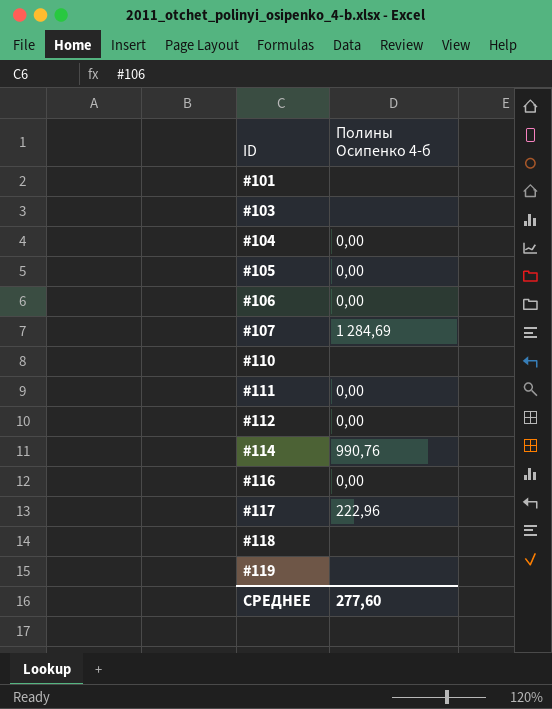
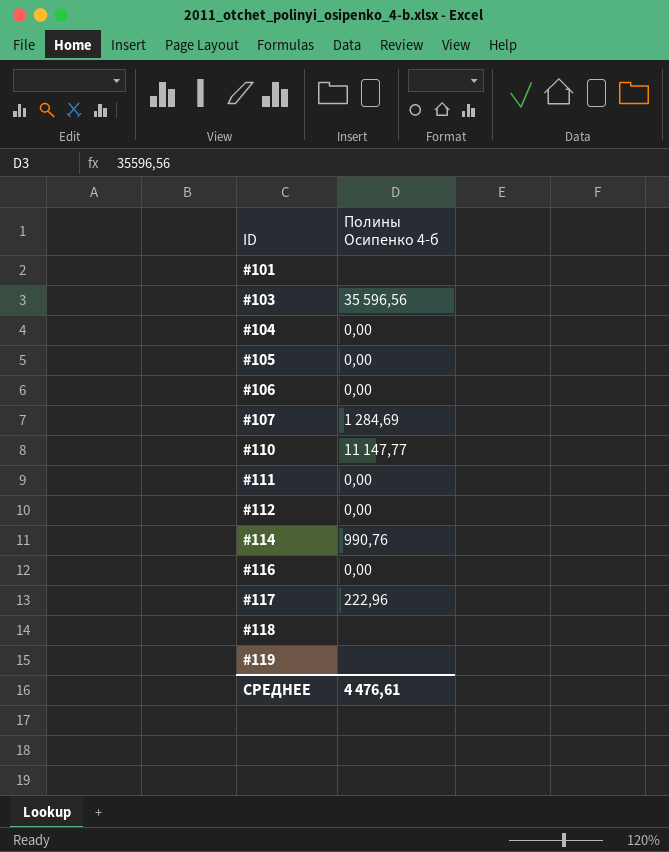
#103 | Полины Осипенко 4-б: none -> 35 596,56
#110 | Полины Осипенко 4-б: none -> 11 147,77
СРЕДНЕЕ | Полины Осипенко 4-б: 277,60 -> 4 476,61

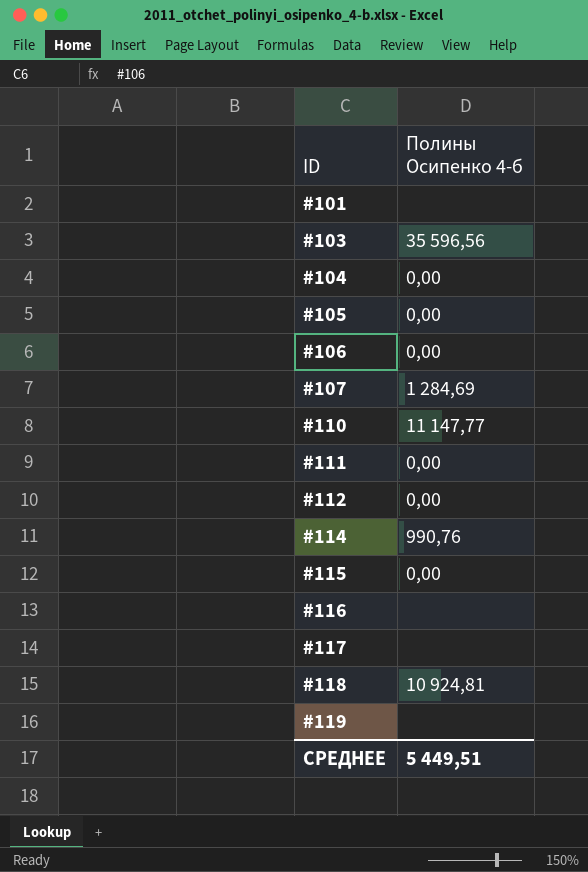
row #115: none -> 0,00
#116 | Полины Осипенко 4-б: 0,00 -> none
#117 | Полины Осипенко 4-б: 222,96 -> none
#118 | Полины Осипенко 4-б: none -> 10 924,81
СРЕДНЕЕ | Полины Осипенко 4-б: 4 476,61 -> 5 449,51

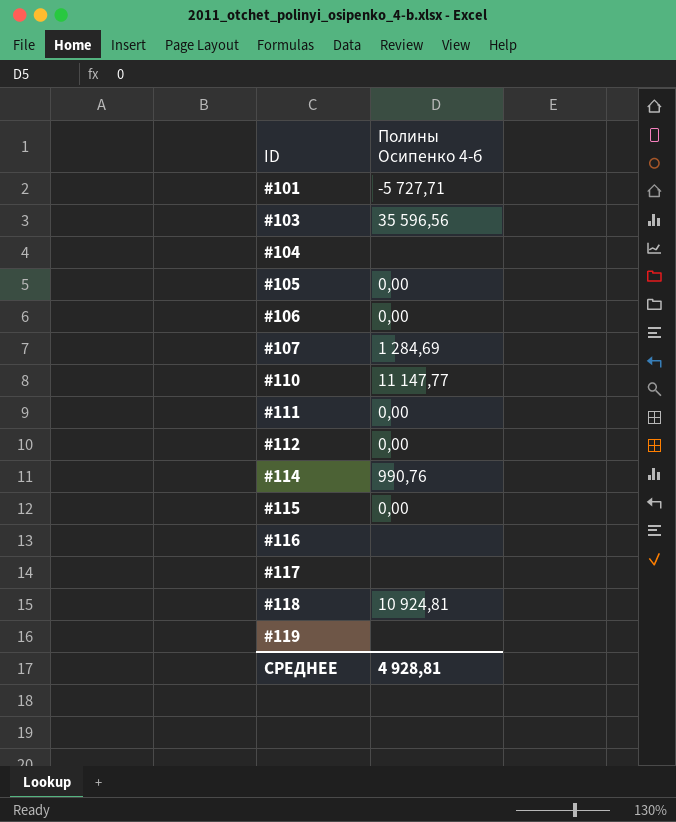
#101 | Полины Осипенко 4-б: none -> -5 727,71
#104 | Полины Осипенко 4-б: 0,00 -> none
СРЕДНЕЕ | Полины Осипенко 4-б: 5 449,51 -> 4 928,81

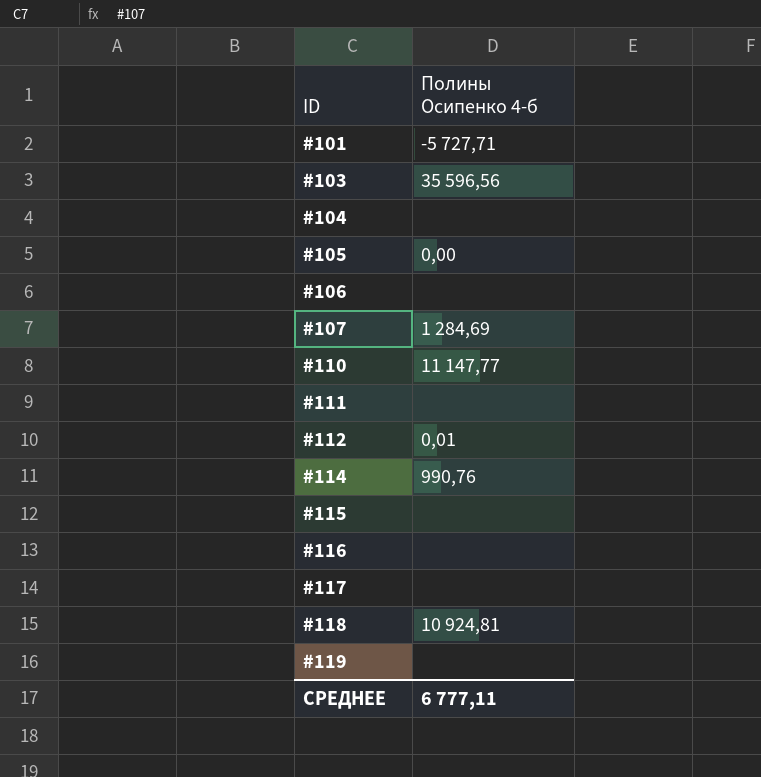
#106 | Полины Осипенко 4-б: 0,00 -> none
#111 | Полины Осипенко 4-б: 0,00 -> none
#112 | Полины Осипенко 4-б: 0,00 -> 0,01
#115 | Полины Осипенко 4-б: 0,00 -> none
СРЕДНЕЕ | Полины Осипенко 4-б: 4 928,81 -> 6 777,11

